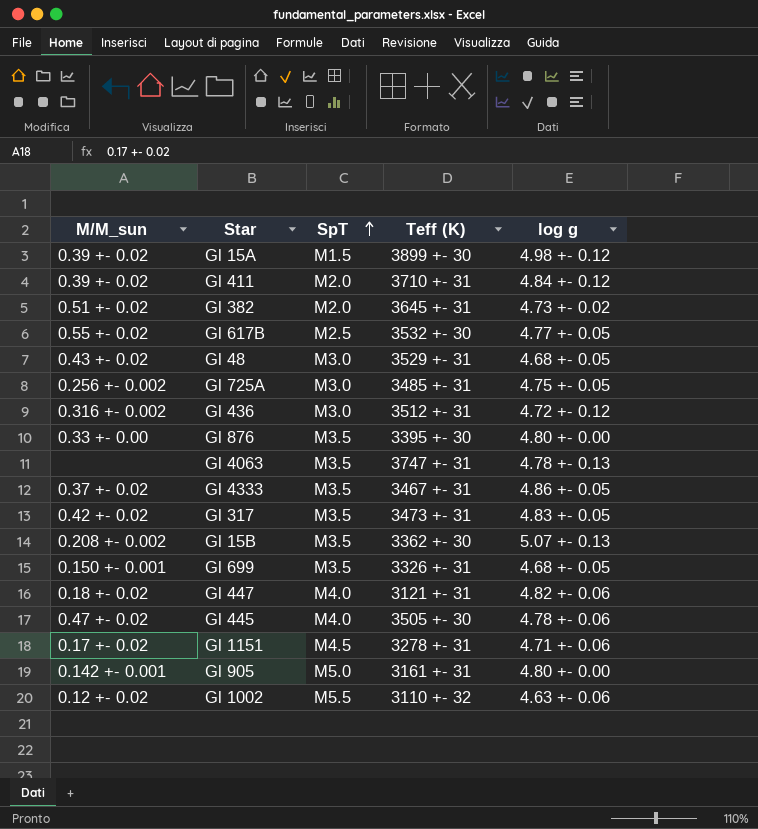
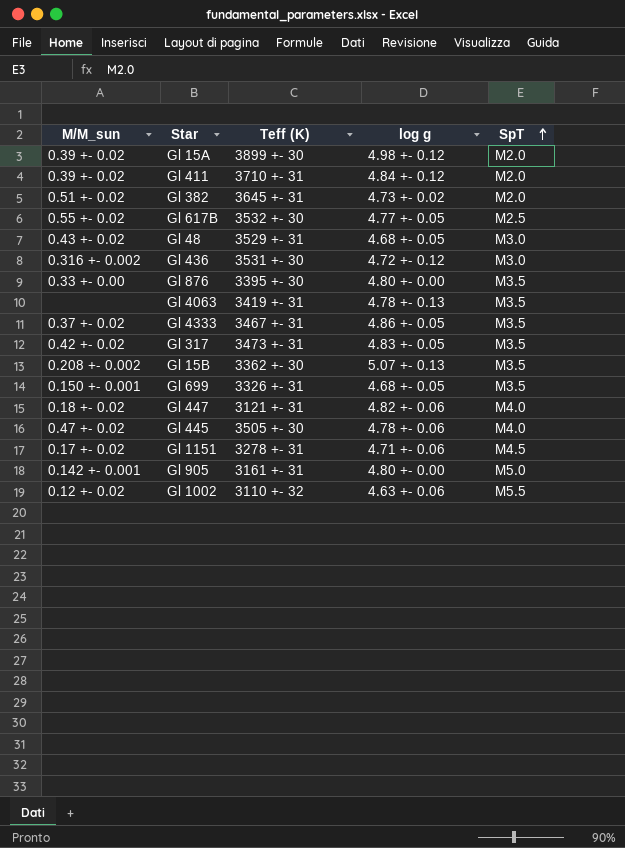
column SpT | position: 3 -> 5
row Gl 725A: 0.256 +- 0.002 | M3.0 | 3485 +- 31 | 4.75 +- 0.05 -> none
Gl 15A | SpT: M1.5 -> M2.0
Gl 436 | Teff (K): 3512 +- 31 -> 3531 +- 30
Gl 4063 | Teff (K): 3747 +- 31 -> 3419 +- 31

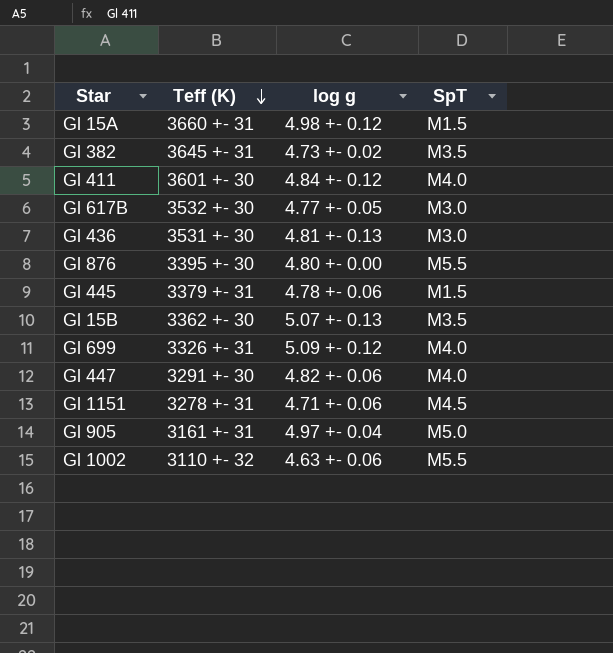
row order: SpT ascending -> Teff (K) descending
column M/M_sun | position: 1 -> none
row Gl 48: 0.43 +- 0.02 | 3529 +- 31 | 4.68 +- 0.05 | M3.0 -> none
row Gl 4063: none | 3419 +- 31 | 4.78 +- 0.13 | M3.5 -> none
row Gl 4333: 0.37 +- 0.02 | 3467 +- 31 | 4.86 +- 0.05 | M3.5 -> none
row Gl 317: 0.42 +- 0.02 | 3473 +- 31 | 4.83 +- 0.05 | M3.5 -> none
Gl 15A | Teff (K): 3899 +- 30 -> 3660 +- 31
Gl 15A | SpT: M2.0 -> M1.5
Gl 382 | SpT: M2.0 -> M3.5
Gl 411 | Teff (K): 3710 +- 31 -> 3601 +- 30
Gl 411 | SpT: M2.0 -> M4.0
Gl 617B | SpT: M2.5 -> M3.0
Gl 436 | log g: 4.72 +- 0.12 -> 4.81 +- 0.13
Gl 876 | SpT: M3.5 -> M5.5
Gl 445 | Teff (K): 3505 +- 30 -> 3379 +- 31
Gl 445 | SpT: M4.0 -> M1.5
Gl 699 | log g: 4.68 +- 0.05 -> 5.09 +- 0.12
Gl 699 | SpT: M3.5 -> M4.0
Gl 447 | Teff (K): 3121 +- 31 -> 3291 +- 30
Gl 905 | log g: 4.80 +- 0.00 -> 4.97 +- 0.04

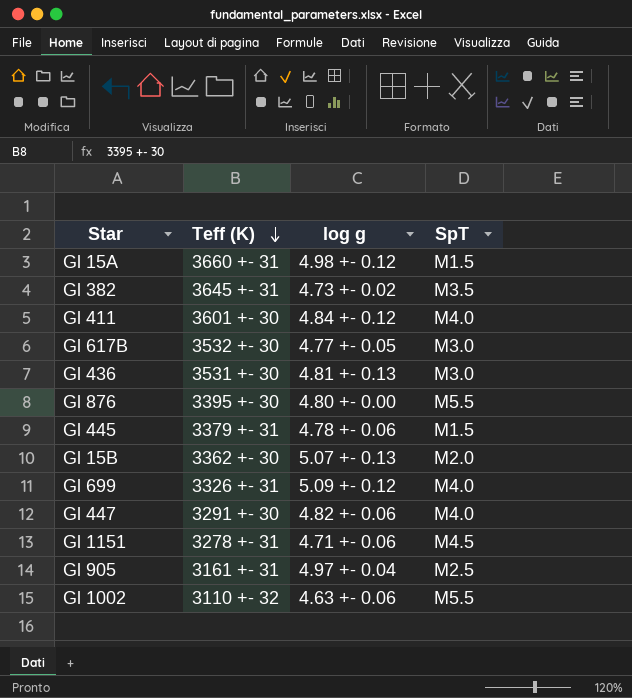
Gl 15B | SpT: M3.5 -> M2.0
Gl 905 | SpT: M5.0 -> M2.5

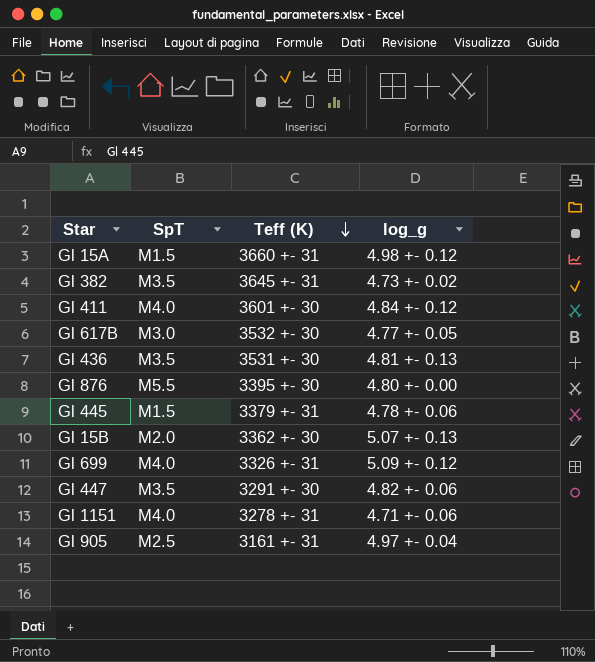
column SpT | position: 4 -> 2
column name: log g -> log_g
row Gl 1002: 3110 +- 32 | 4.63 +- 0.06 | M5.5 -> none
Gl 436 | SpT: M3.0 -> M3.5
Gl 447 | SpT: M4.0 -> M3.5
Gl 1151 | SpT: M4.5 -> M4.0

